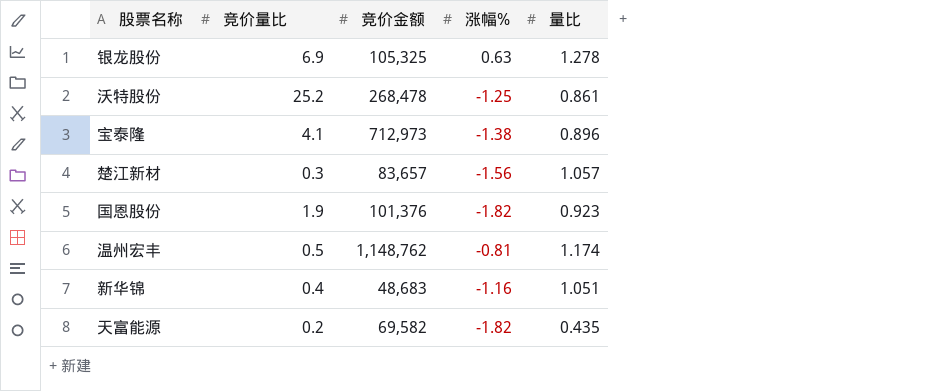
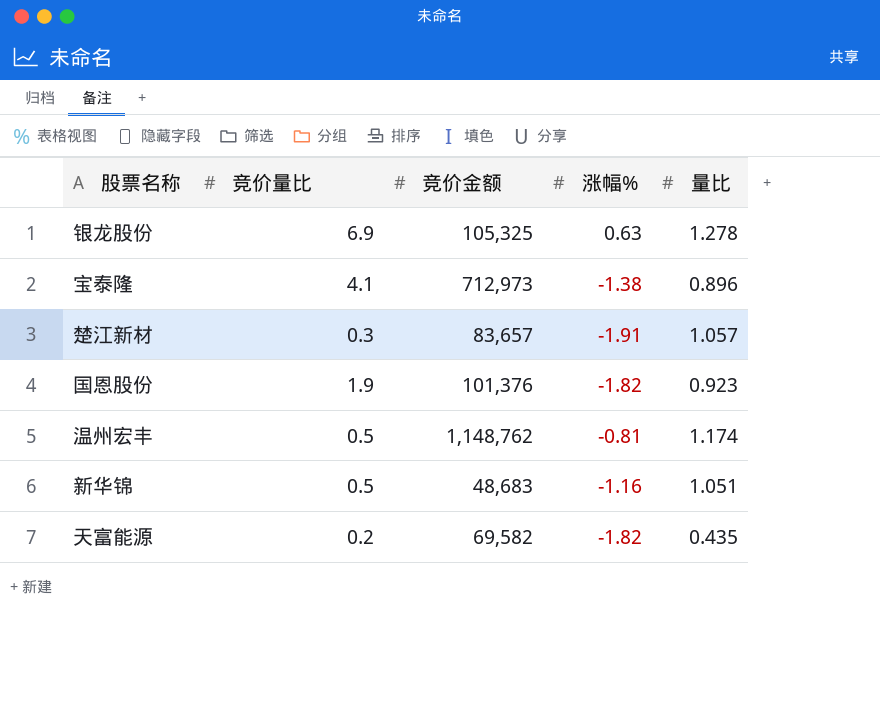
row 沃特股份: 25.2 | 268,478 | -1.25 | 0.861 -> none
楚江新材 | 涨幅%: -1.56 -> -1.91
新华锦 | 竞价量比: 0.4 -> 0.5

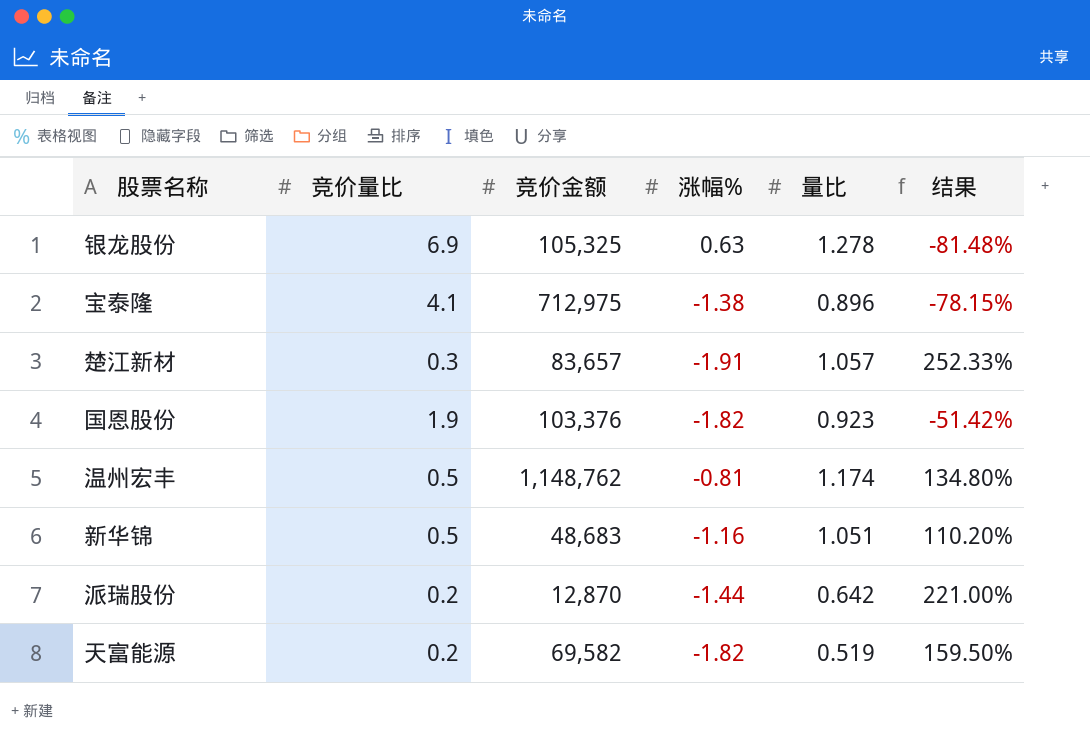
column 结果 | formula: none -> ([量比] - [竞价量比]) / [竞价量比]
宝泰隆 | 竞价金额: 712,973 -> 712,975
国恩股份 | 竞价金额: 101,376 -> 103,376
row 派瑞股份: none -> 0.2 | 12,870 | -1.44 | 0.642 | 221.00%
天富能源 | 量比: 0.435 -> 0.519

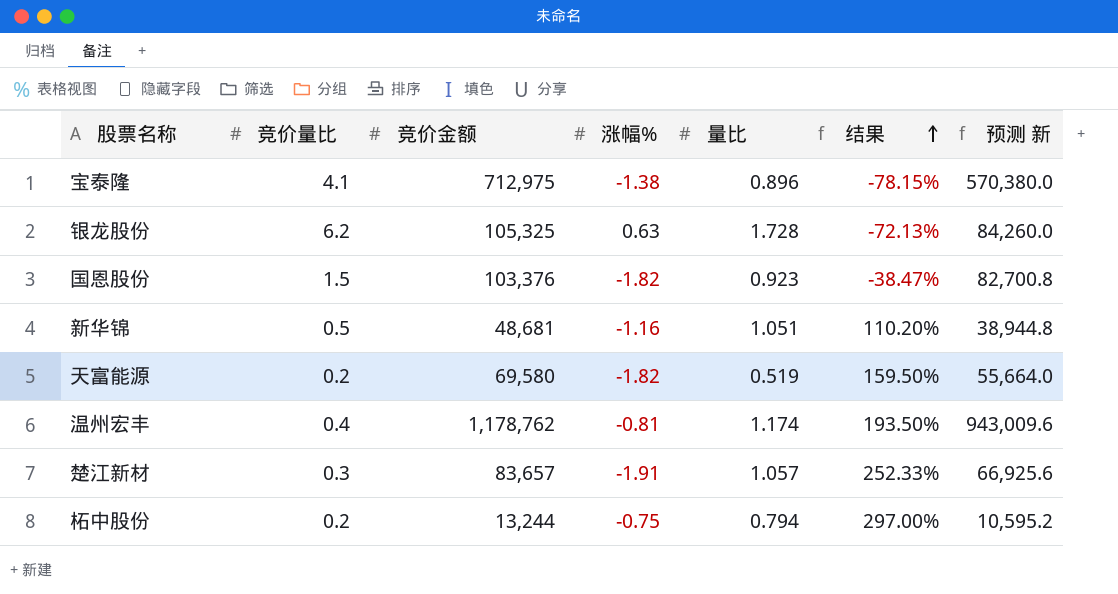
row order: none -> 结果 ascending
column 预测 新 | formula: none -> [竞价金额] * 0.8
row 派瑞股份: 0.2 | 12,870 | -1.44 | 0.642 | 221.00% -> none
银龙股份 | 竞价量比: 6.9 -> 6.2
银龙股份 | 量比: 1.278 -> 1.728
银龙股份 | 结果: -81.48% -> -72.13%
国恩股份 | 竞价量比: 1.9 -> 1.5
国恩股份 | 结果: -51.42% -> -38.47%
新华锦 | 竞价金额: 48,683 -> 48,681
天富能源 | 竞价金额: 69,582 -> 69,580
温州宏丰 | 竞价量比: 0.5 -> 0.4
温州宏丰 | 竞价金额: 1,148,762 -> 1,178,762
温州宏丰 | 结果: 134.80% -> 193.50%
row 柘中股份: none -> 0.2 | 13,244 | -0.75 | 0.794 | 297.00% | 10,595.2

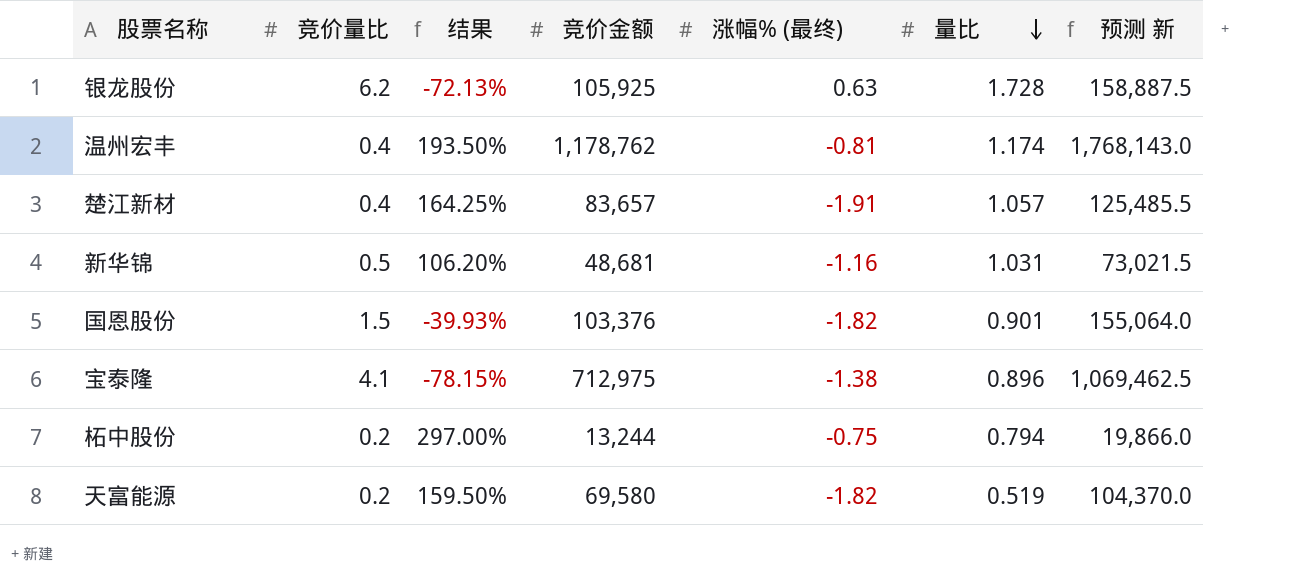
row order: 结果 ascending -> 量比 descending
column 结果 | position: 6 -> 3
column name: 涨幅% -> 涨幅% (最终)
column 预测 新 | formula: [竞价金额] * 0.8 -> [竞价金额] * 1.5
银龙股份 | 竞价金额: 105,325 -> 105,925
楚江新材 | 竞价量比: 0.3 -> 0.4
楚江新材 | 结果: 252.33% -> 164.25%
新华锦 | 结果: 110.20% -> 106.20%
新华锦 | 量比: 1.051 -> 1.031
国恩股份 | 结果: -38.47% -> -39.93%
国恩股份 | 量比: 0.923 -> 0.901

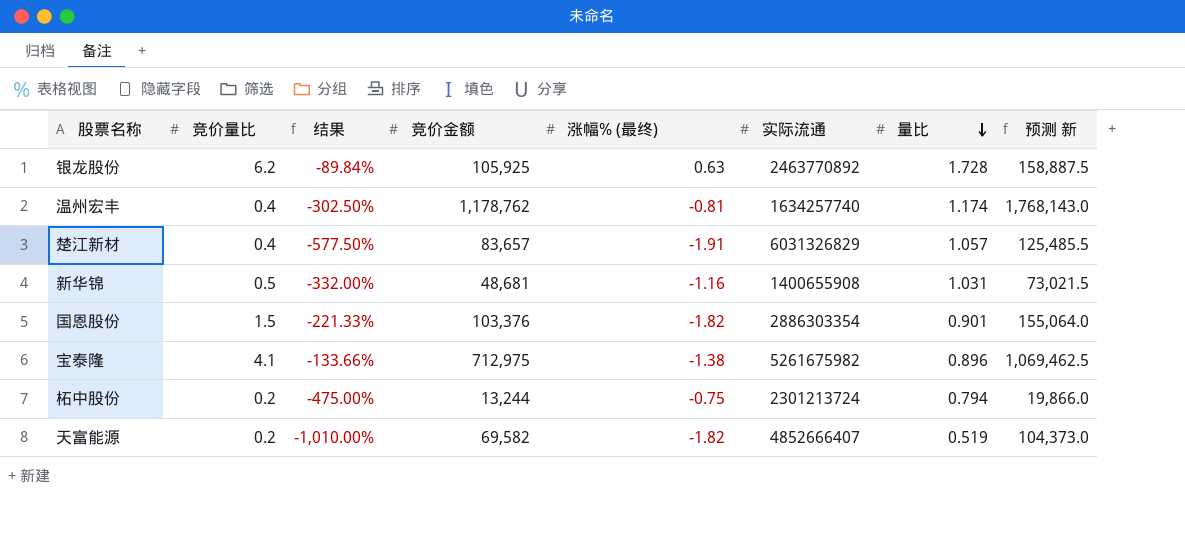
column 结果 | formula: ([量比] - [竞价量比]) / [竞价量比] -> ([涨幅% (最终)] - [竞价量比]) / [竞价量比]
column 实际流通 | position: none -> 6
天富能源 | 竞价金额: 69,580 -> 69,582
天富能源 | 预测 新: 104,370.0 -> 104,373.0

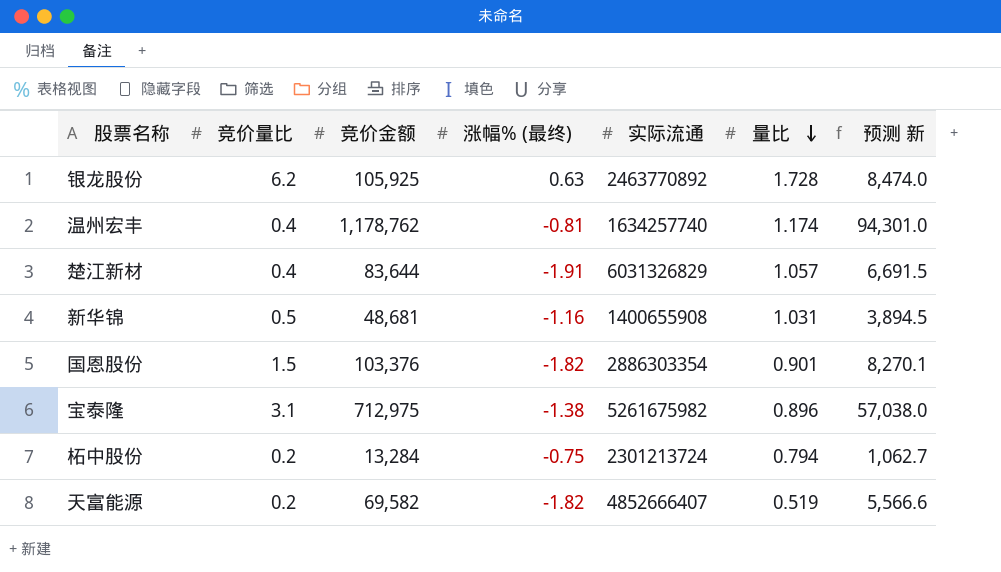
column 结果 | formula: ([涨幅% (最终)] - [竞价量比]) / [竞价量比] -> none
column 预测 新 | formula: [竞价金额] * 1.5 -> [竞价金额] * 0.08
楚江新材 | 竞价金额: 83,657 -> 83,644
宝泰隆 | 竞价量比: 4.1 -> 3.1
柘中股份 | 竞价金额: 13,244 -> 13,284

